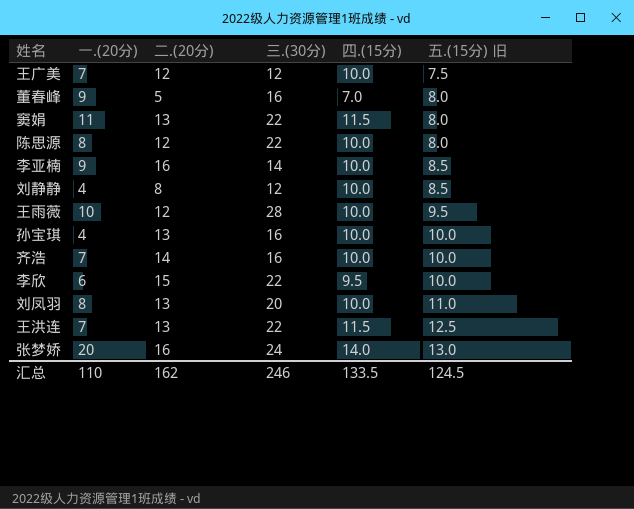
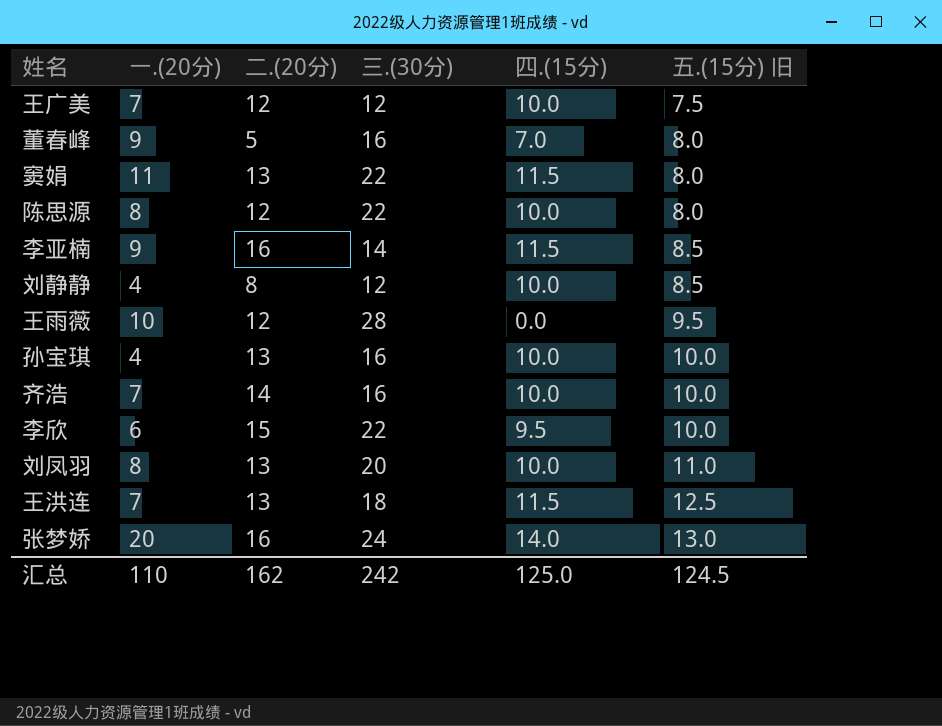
李亚楠 | 四.(15分): 10.0 -> 11.5
王雨薇 | 四.(15分): 10.0 -> 0.0
王洪连 | 三.(30分): 22 -> 18
汇总 | 三.(30分): 246 -> 242
汇总 | 四.(15分): 133.5 -> 125.0

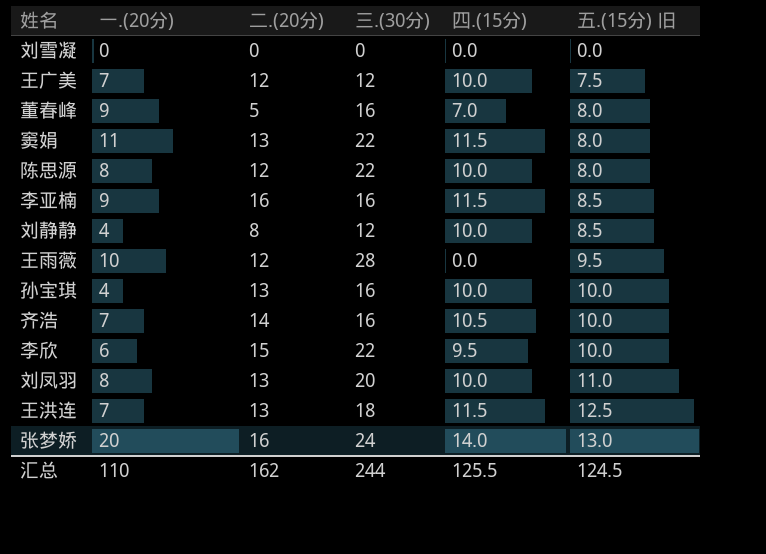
row 刘雪凝: none -> 0 | 0 | 0 | 0.0 | 0.0
李亚楠 | 三.(30分): 14 -> 16
齐浩 | 四.(15分): 10.0 -> 10.5
汇总 | 三.(30分): 242 -> 244
汇总 | 四.(15分): 125.0 -> 125.5

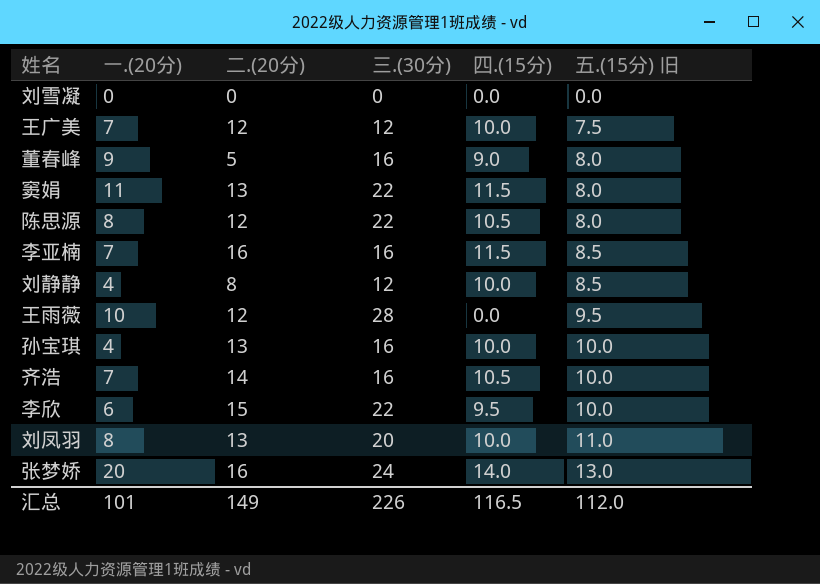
row 王洪连: 7 | 13 | 18 | 11.5 | 12.5 -> none
董春峰 | 四.(15分): 7.0 -> 9.0
陈思源 | 四.(15分): 10.0 -> 10.5
李亚楠 | 一.(20分): 9 -> 7
汇总 | 一.(20分): 110 -> 101
汇总 | 二.(20分): 162 -> 149
汇总 | 三.(30分): 244 -> 226
汇总 | 四.(15分): 125.5 -> 116.5
汇总 | 五.(15分) 旧: 124.5 -> 112.0

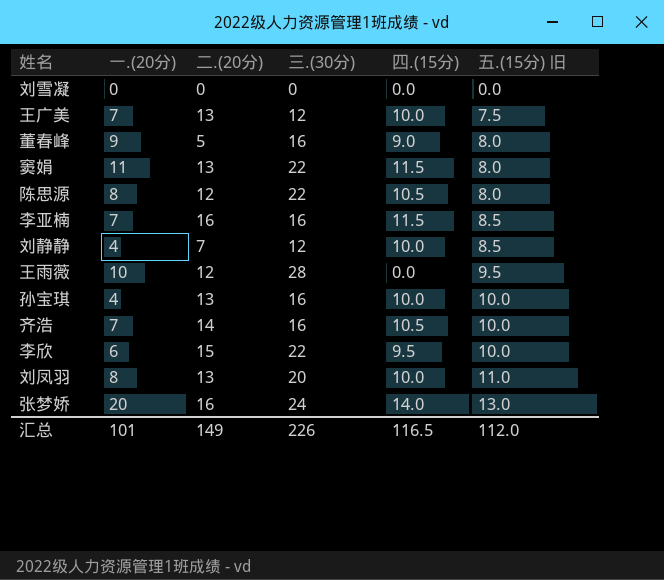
王广美 | 二.(20分): 12 -> 13
刘静静 | 二.(20分): 8 -> 7

